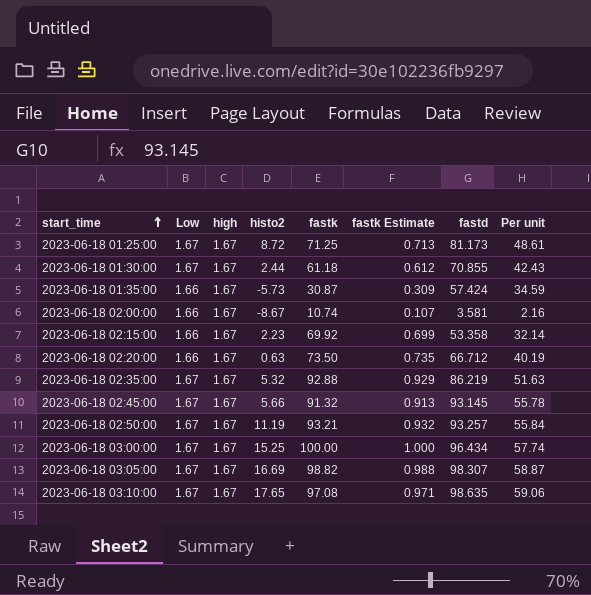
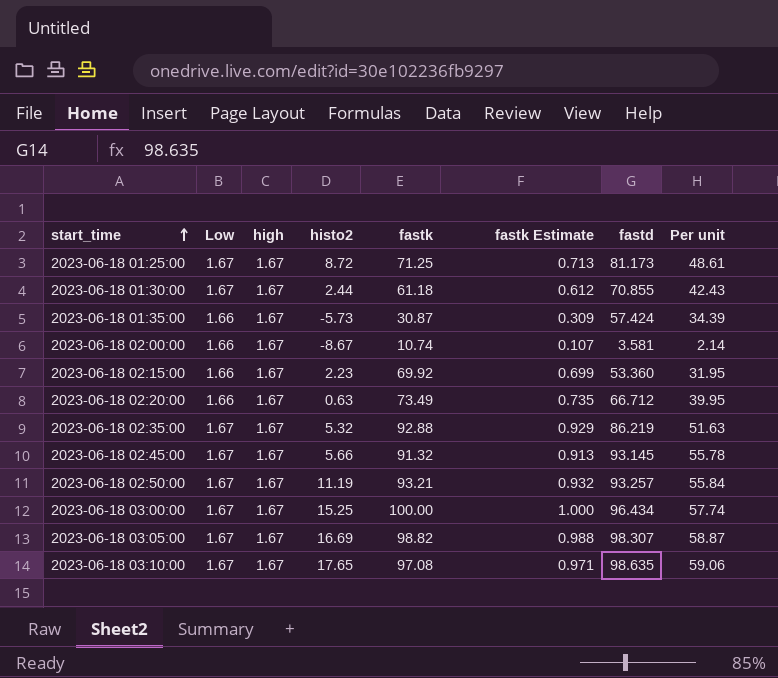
column Per unit | formula: [fastd] / [Low] -> [fastd] / [high]
2023-06-18 02:15:00 | fastd: 53.358 -> 53.360
2023-06-18 02:20:00 | fastk: 73.50 -> 73.49

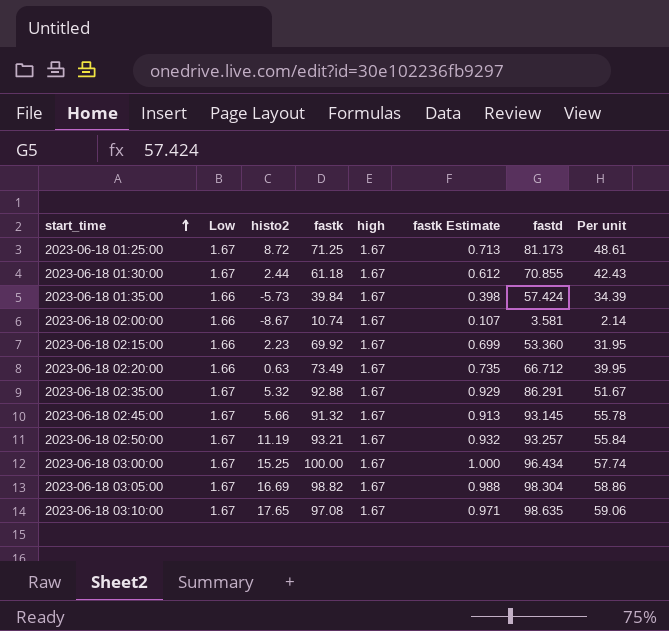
column high | position: 3 -> 5
2023-06-18 01:35:00 | fastk: 30.87 -> 39.84
2023-06-18 01:35:00 | fastk Estimate: 0.309 -> 0.398
2023-06-18 02:35:00 | fastd: 86.219 -> 86.291
2023-06-18 02:35:00 | Per unit: 51.63 -> 51.67
2023-06-18 03:05:00 | fastd: 98.307 -> 98.304
2023-06-18 03:05:00 | Per unit: 58.87 -> 58.86

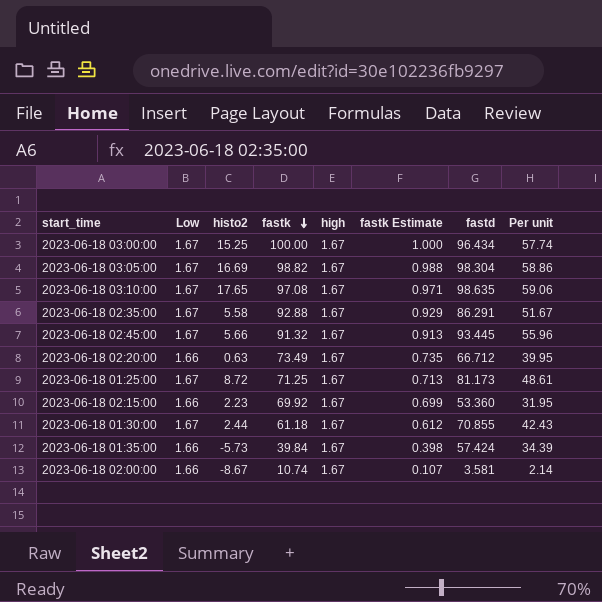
row order: start_time ascending -> fastk descending
row 2023-06-18 02:50:00: 1.67 | 11.19 | 93.21 | 1.67 | 0.932 | 93.257 | 55.84 -> none
2023-06-18 02:35:00 | histo2: 5.32 -> 5.58
2023-06-18 02:45:00 | fastd: 93.145 -> 93.445
2023-06-18 02:45:00 | Per unit: 55.78 -> 55.96

